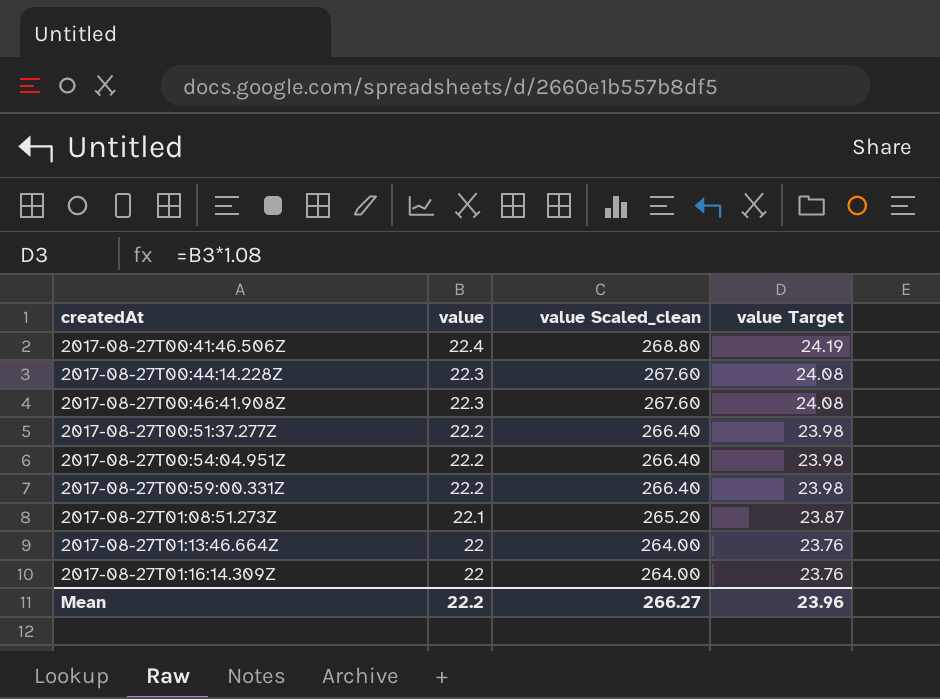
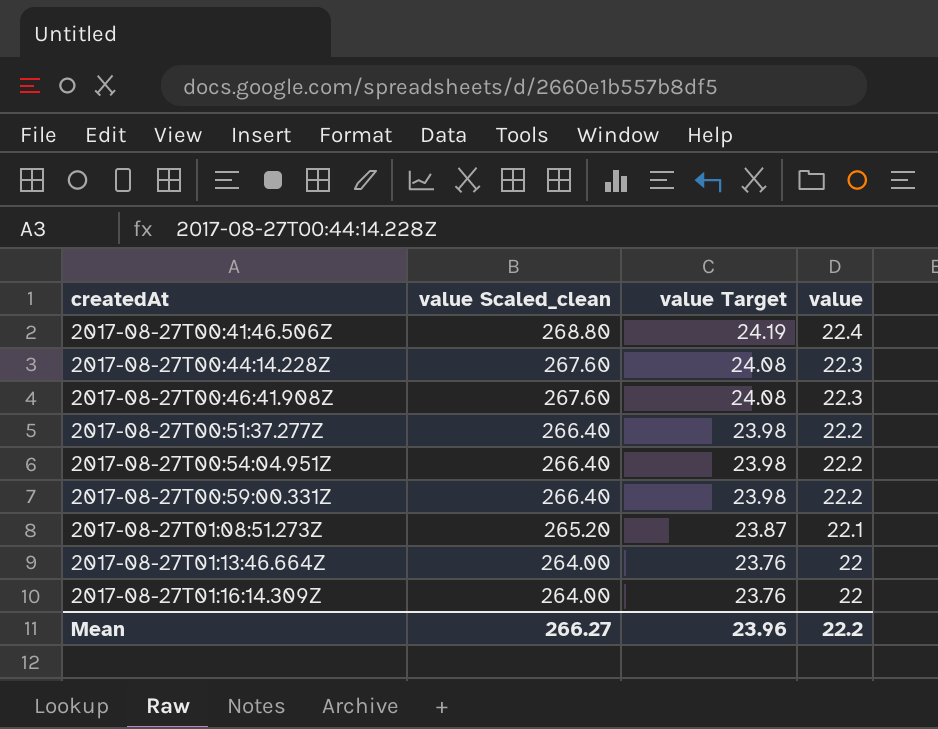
column value | position: 2 -> 4

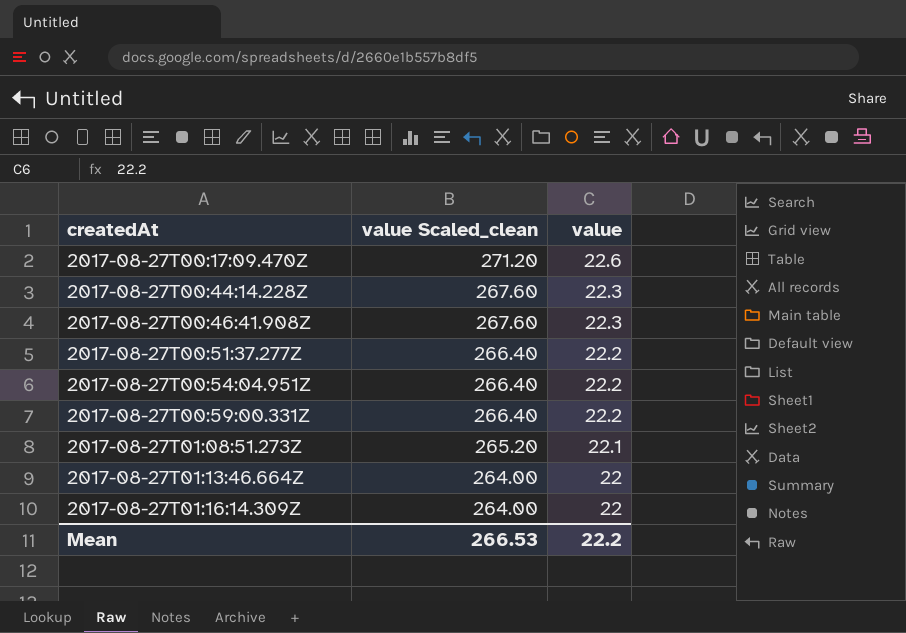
column value Target | formula: [value] * 1.08 -> none
row 2017-08-27T00:41:46.506Z: 268.80 | 24.19 | 22.4 -> none
row 2017-08-27T00:17:09.470Z: none -> 271.20 | 22.6
Mean | value Scaled_clean: 266.27 -> 266.53

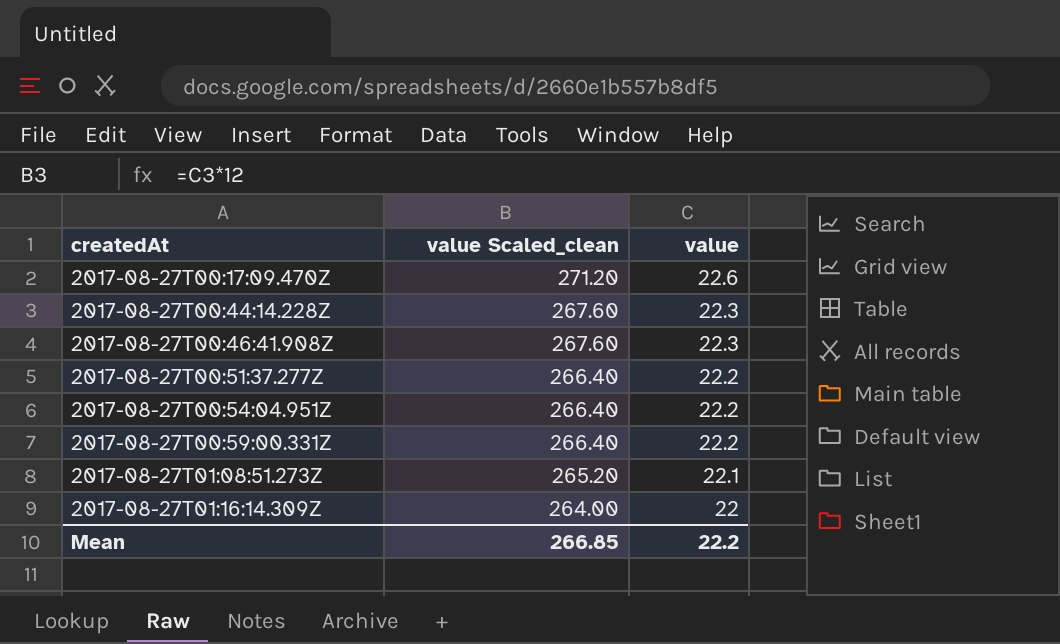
row 2017-08-27T01:13:46.664Z: 264.00 | 22 -> none
Mean | value Scaled_clean: 266.53 -> 266.85

